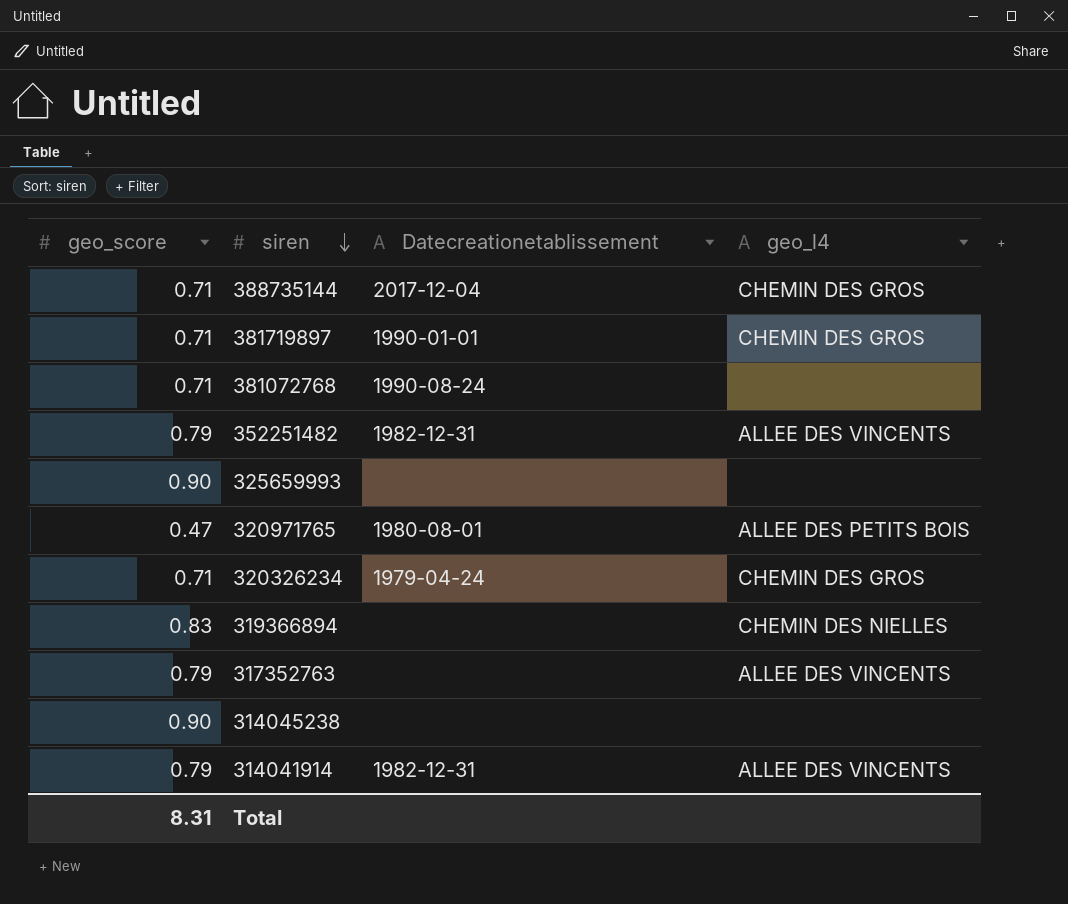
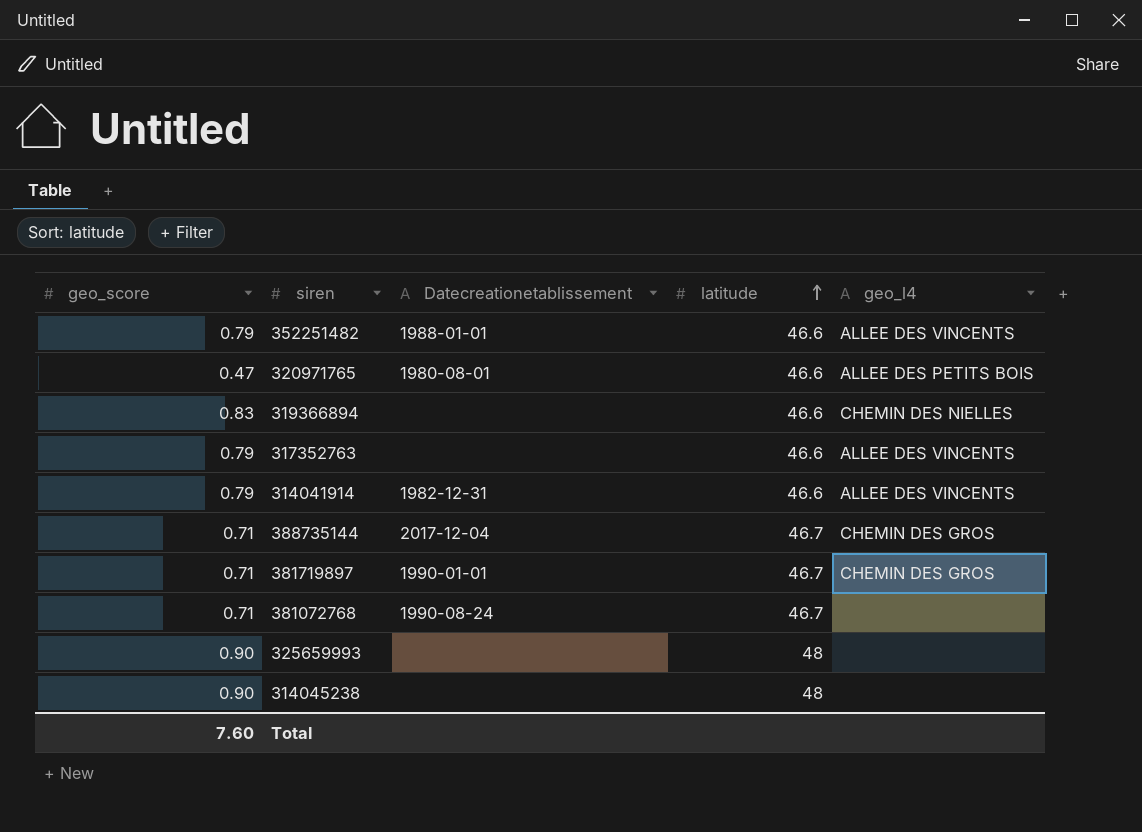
row order: siren descending -> latitude ascending
column latitude | position: none -> 4
row 320326234: 0.71 | 1979-04-24 | CHEMIN DES GROS -> none
352251482 | Datecreationetablissement: 1982-12-31 -> 1988-01-01
Total | geo_score: 8.31 -> 7.60

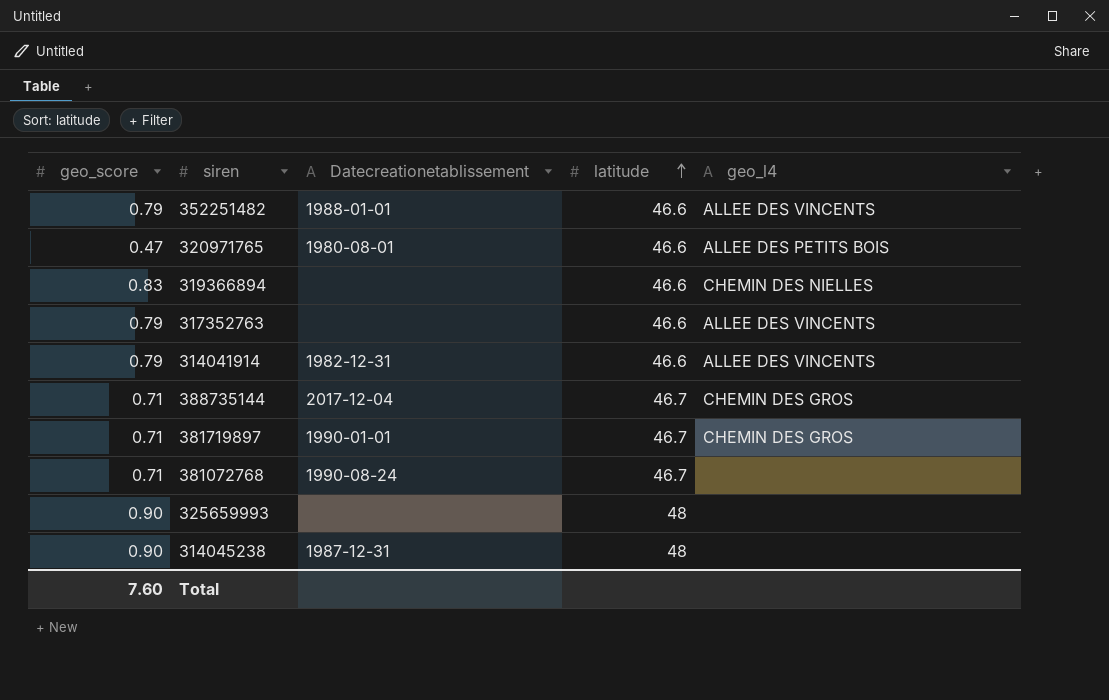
314045238 | Datecreationetablissement: none -> 1987-12-31

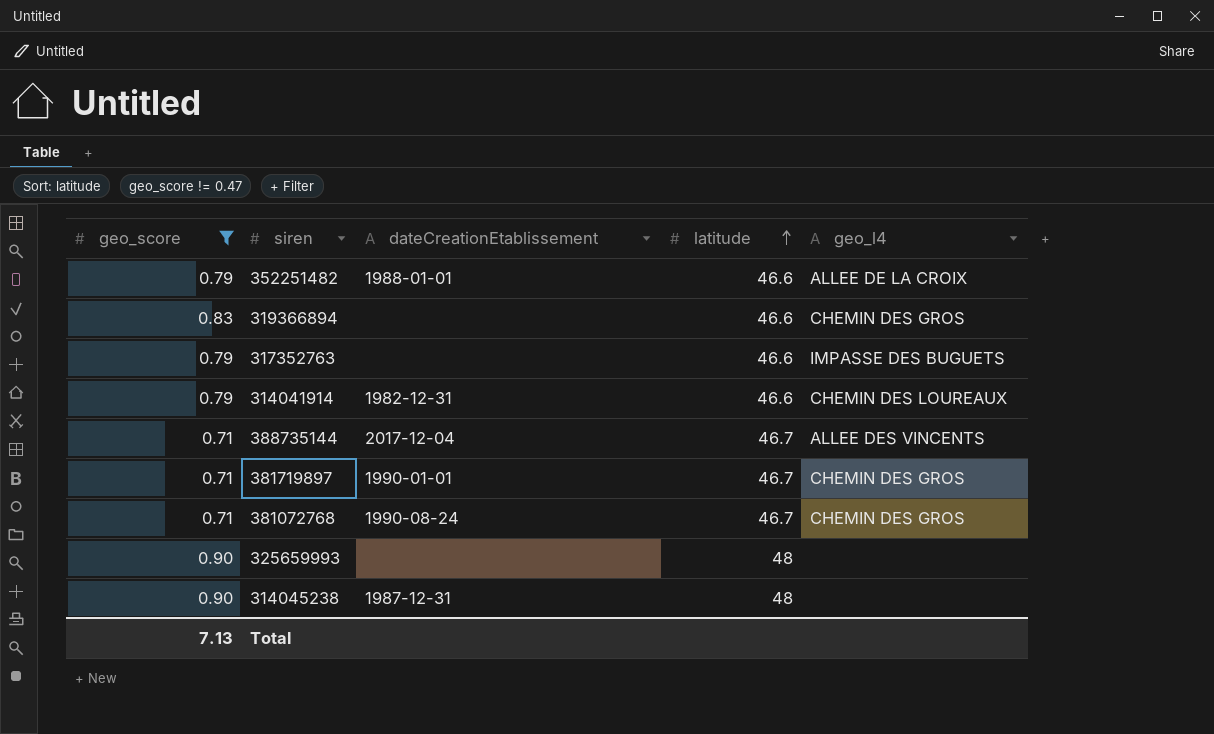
filter: none -> geo_score != 0.47
column name: Datecreationetablissement -> dateCreationEtablissement
352251482 | geo_l4: ALLEE DES VINCENTS -> ALLEE DE LA CROIX
319366894 | geo_l4: CHEMIN DES NIELLES -> CHEMIN DES GROS
317352763 | geo_l4: ALLEE DES VINCENTS -> IMPASSE DES BUGUETS
314041914 | geo_l4: ALLEE DES VINCENTS -> CHEMIN DES LOUREAUX
388735144 | geo_l4: CHEMIN DES GROS -> ALLEE DES VINCENTS
381072768 | geo_l4: none -> CHEMIN DES GROS
Total | geo_score: 7.60 -> 7.13

